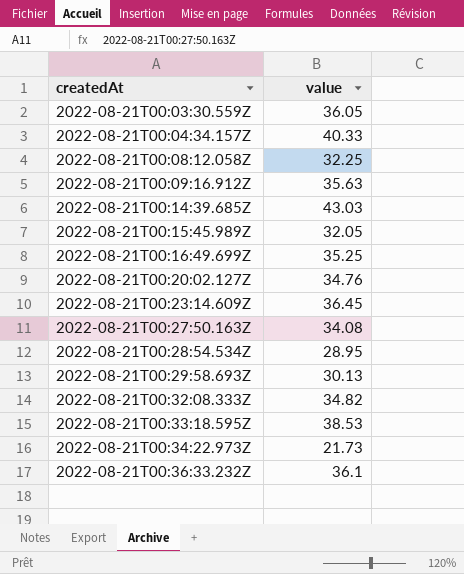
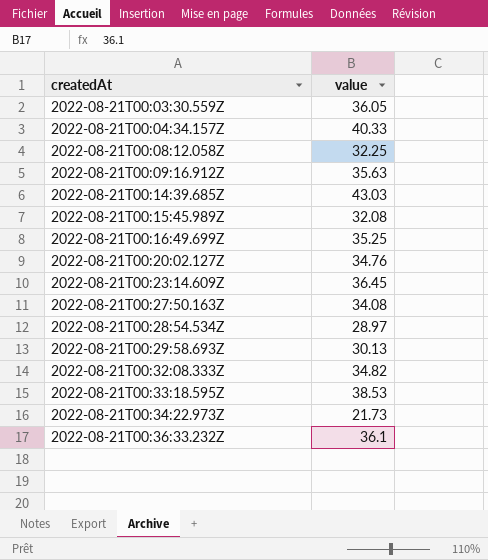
2022-08-21T00:15:45.989Z | value: 32.05 -> 32.08
2022-08-21T00:28:54.534Z | value: 28.95 -> 28.97

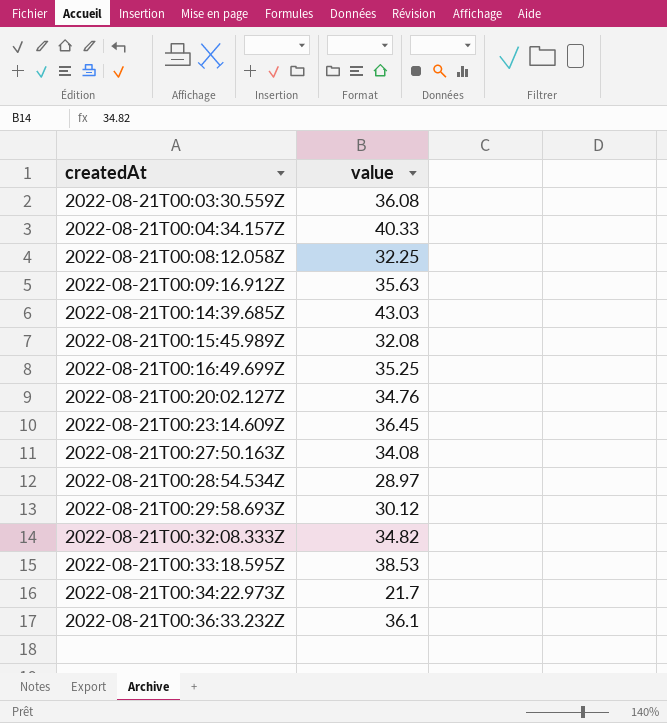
2022-08-21T00:03:30.559Z | value: 36.05 -> 36.08
2022-08-21T00:29:58.693Z | value: 30.13 -> 30.12
2022-08-21T00:34:22.973Z | value: 21.73 -> 21.7

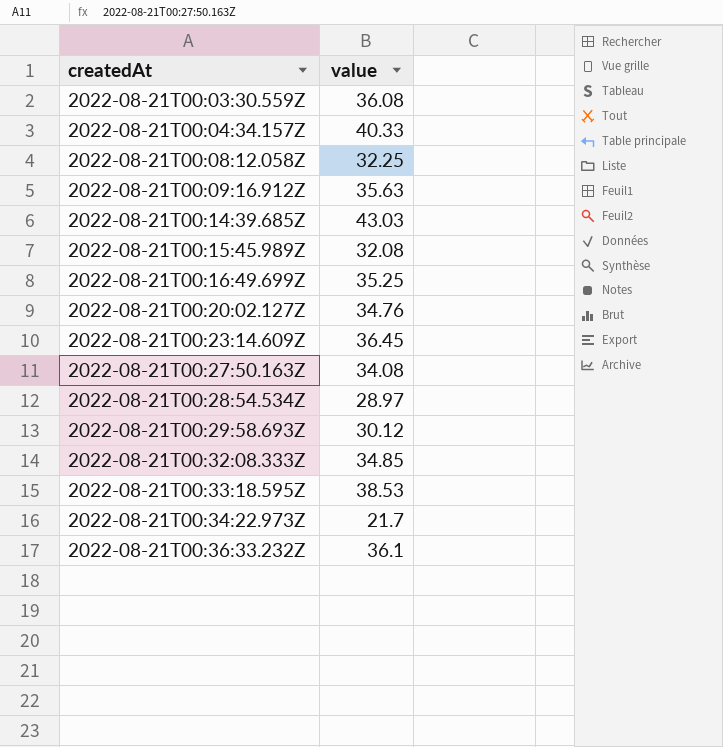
2022-08-21T00:32:08.333Z | value: 34.82 -> 34.85

